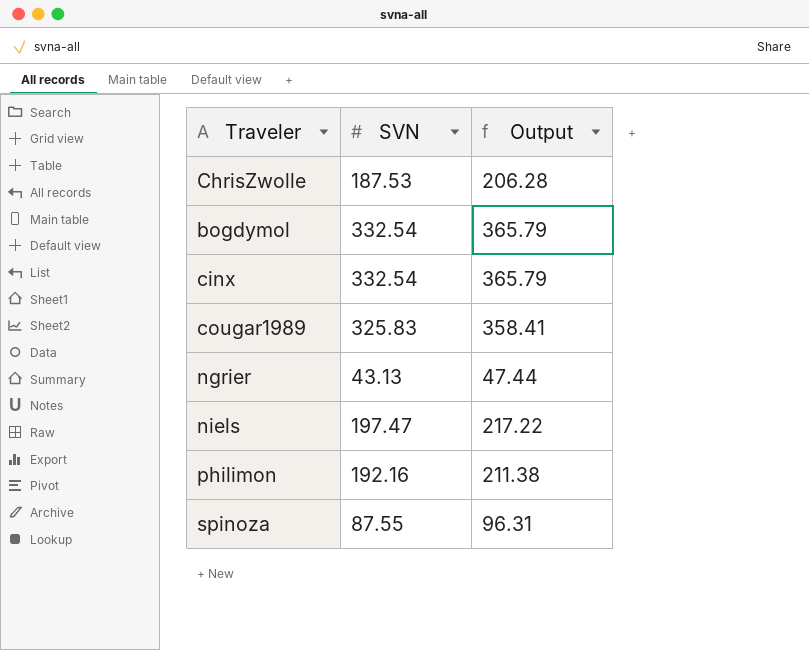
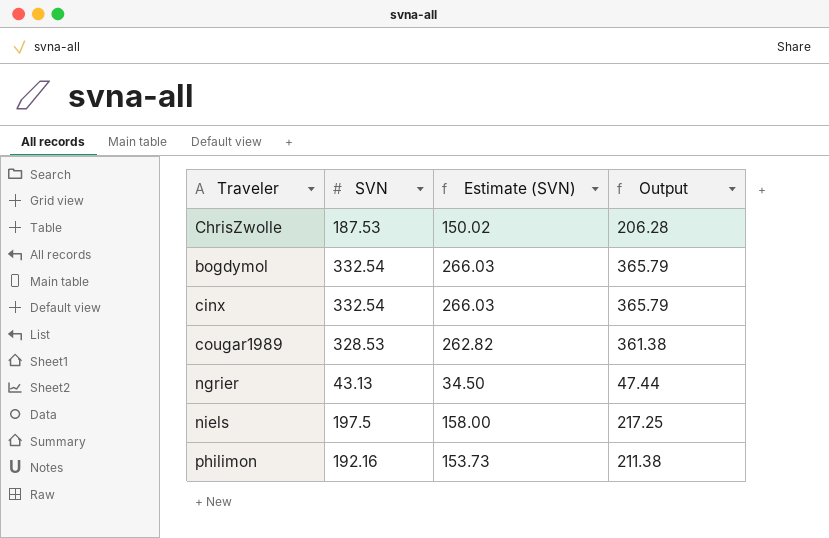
column Estimate (SVN) | formula: none -> [SVN] * 0.8
row spinoza: 87.55 | 96.31 -> none
cougar1989 | SVN: 325.83 -> 328.53
cougar1989 | Output: 358.41 -> 361.38
niels | SVN: 197.47 -> 197.5
niels | Output: 217.22 -> 217.25

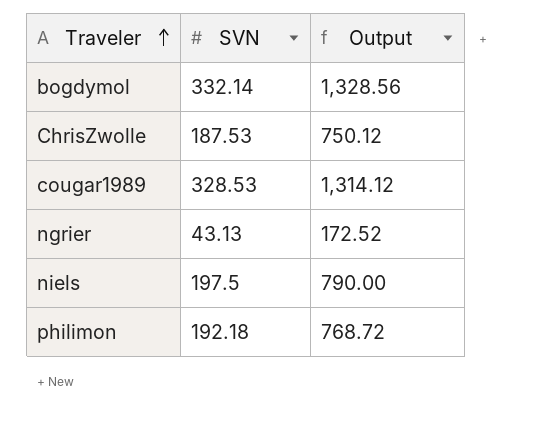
row order: none -> Traveler ascending
column Estimate (SVN) | formula: [SVN] * 0.8 -> none
column Output | formula: [SVN] * 1.1 -> [SVN] * 4
row cinx: 332.54 | 266.03 | 365.79 -> none
bogdymol | SVN: 332.54 -> 332.14
philimon | SVN: 192.16 -> 192.18

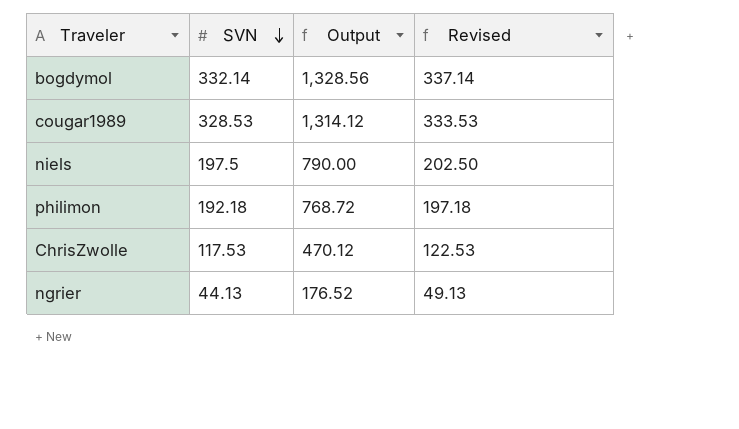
row order: Traveler ascending -> SVN descending
column Revised | formula: none -> [SVN] + 5
ChrisZwolle | SVN: 187.53 -> 117.53
ChrisZwolle | Output: 750.12 -> 470.12
ngrier | SVN: 43.13 -> 44.13
ngrier | Output: 172.52 -> 176.52

